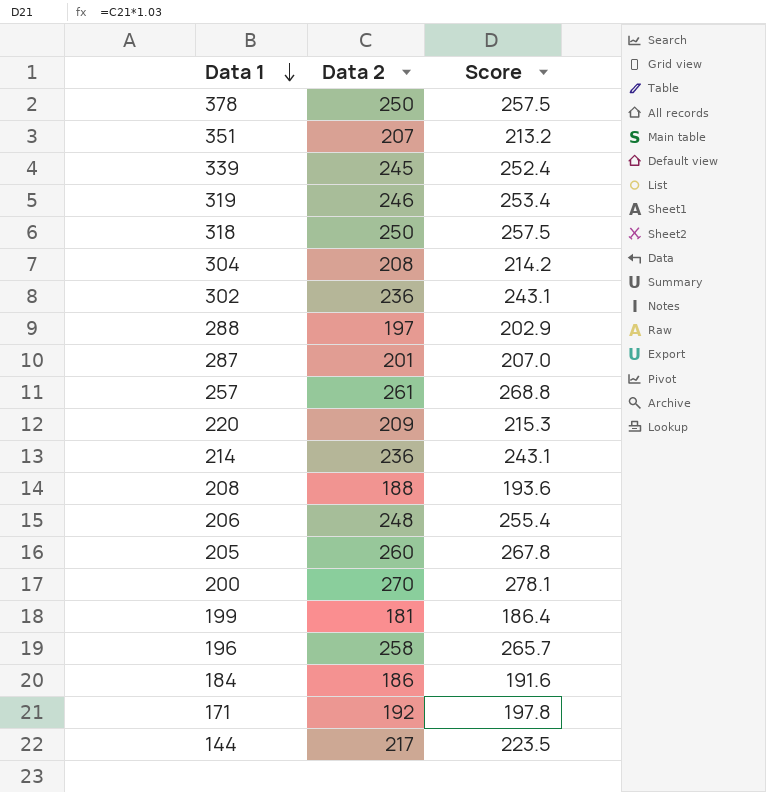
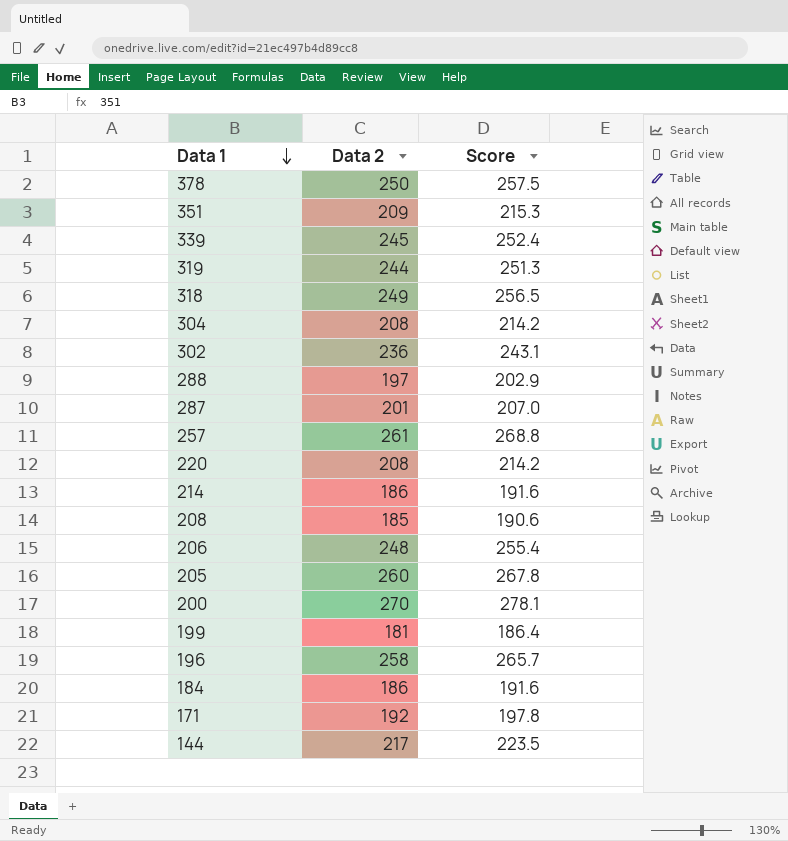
351 | Data 2: 207 -> 209
351 | Score: 213.2 -> 215.3
319 | Data 2: 246 -> 244
319 | Score: 253.4 -> 251.3
318 | Data 2: 250 -> 249
318 | Score: 257.5 -> 256.5
220 | Data 2: 209 -> 208
220 | Score: 215.3 -> 214.2
214 | Data 2: 236 -> 186
214 | Score: 243.1 -> 191.6
208 | Data 2: 188 -> 185
208 | Score: 193.6 -> 190.6

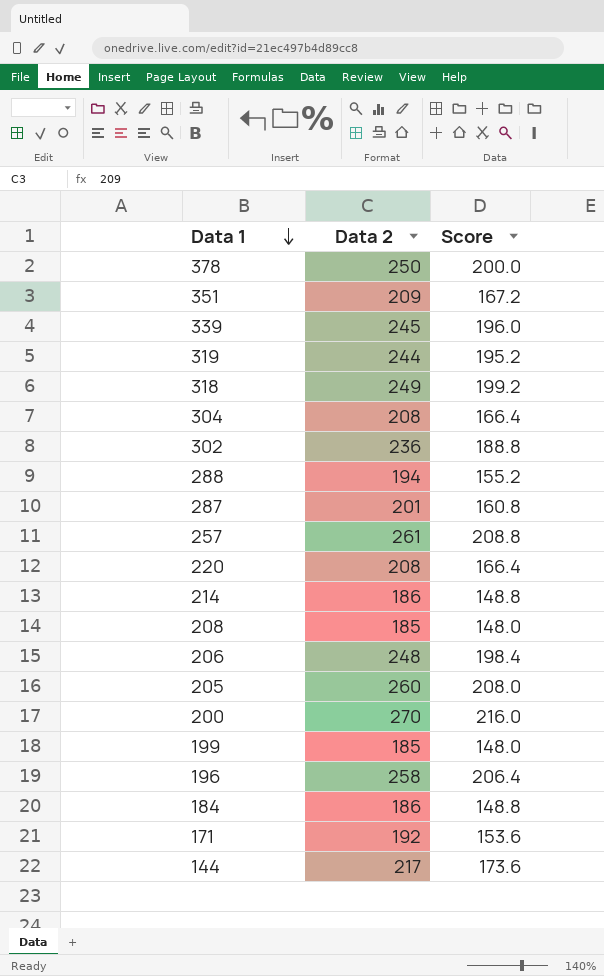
column Score | formula: [Data 2] * 1.03 -> [Data 2] * 0.8
288 | Data 2: 197 -> 194
199 | Data 2: 181 -> 185

